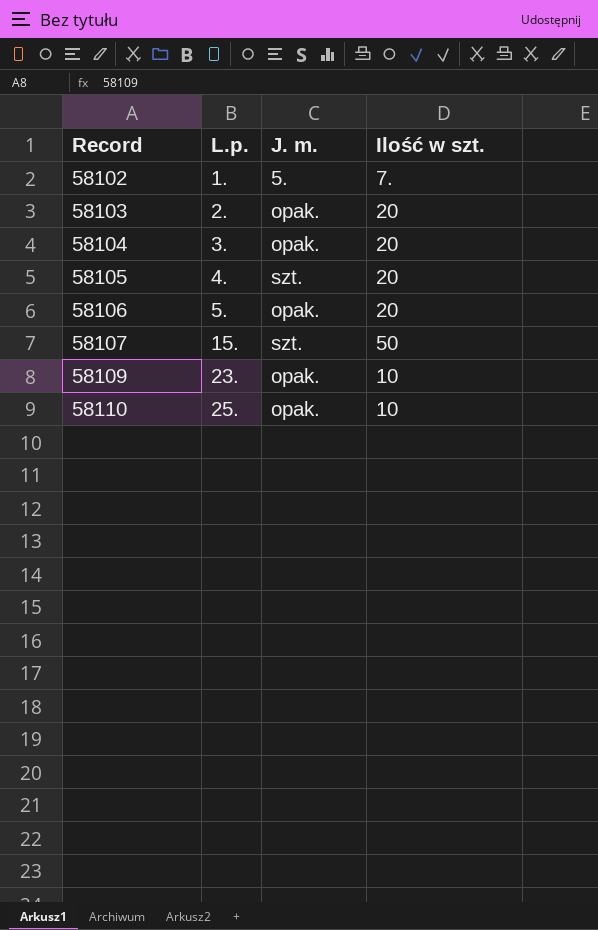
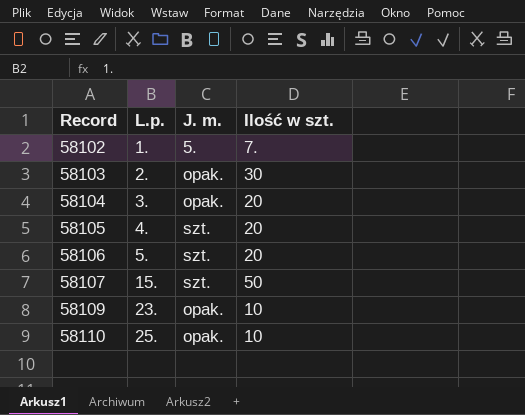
58103 | Ilość w szt.: 20 -> 30
58106 | J. m.: opak. -> szt.

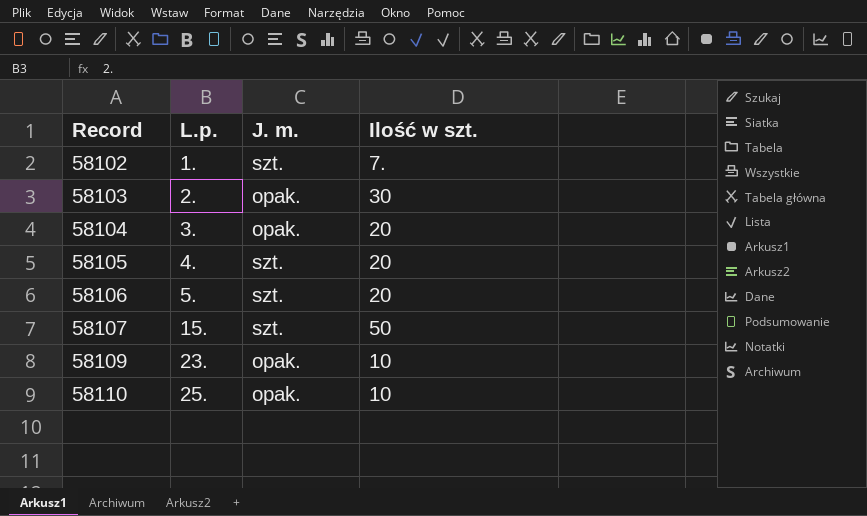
58102 | J. m.: 5. -> szt.

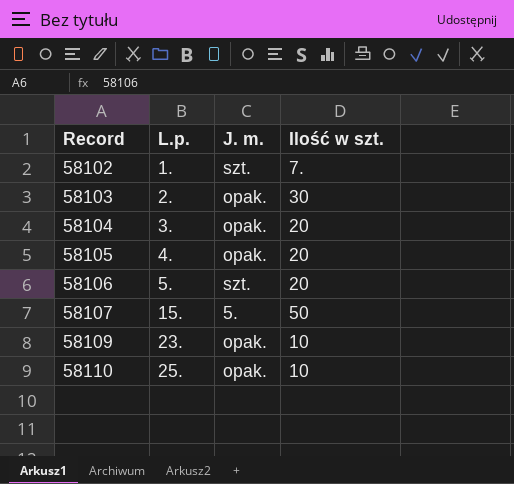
58105 | J. m.: szt. -> opak.
58107 | J. m.: szt. -> 5.

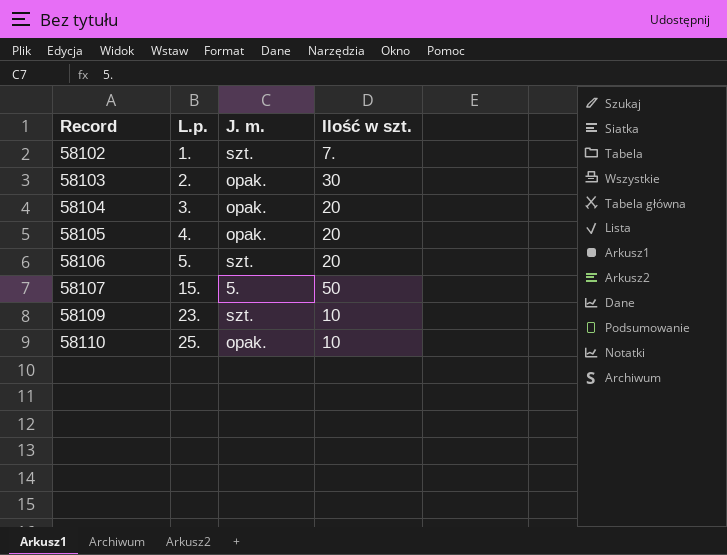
58109 | J. m.: opak. -> szt.

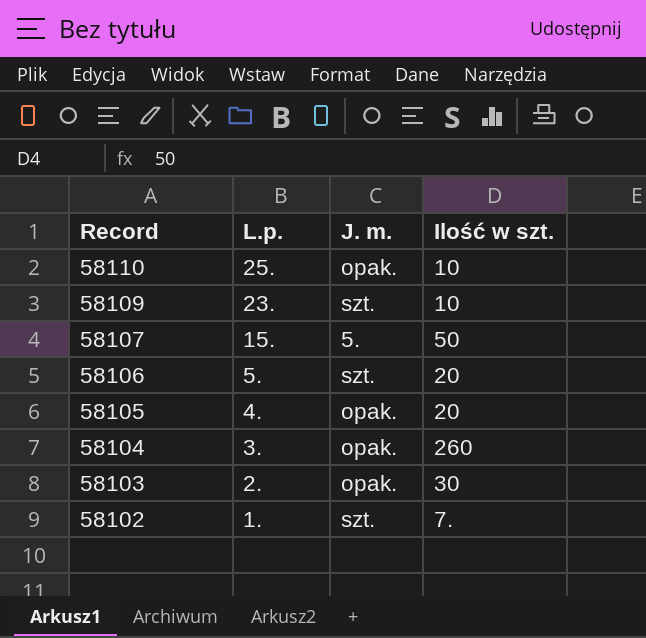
row order: Record ascending -> Record descending
58104 | Ilość w szt.: 20 -> 260

